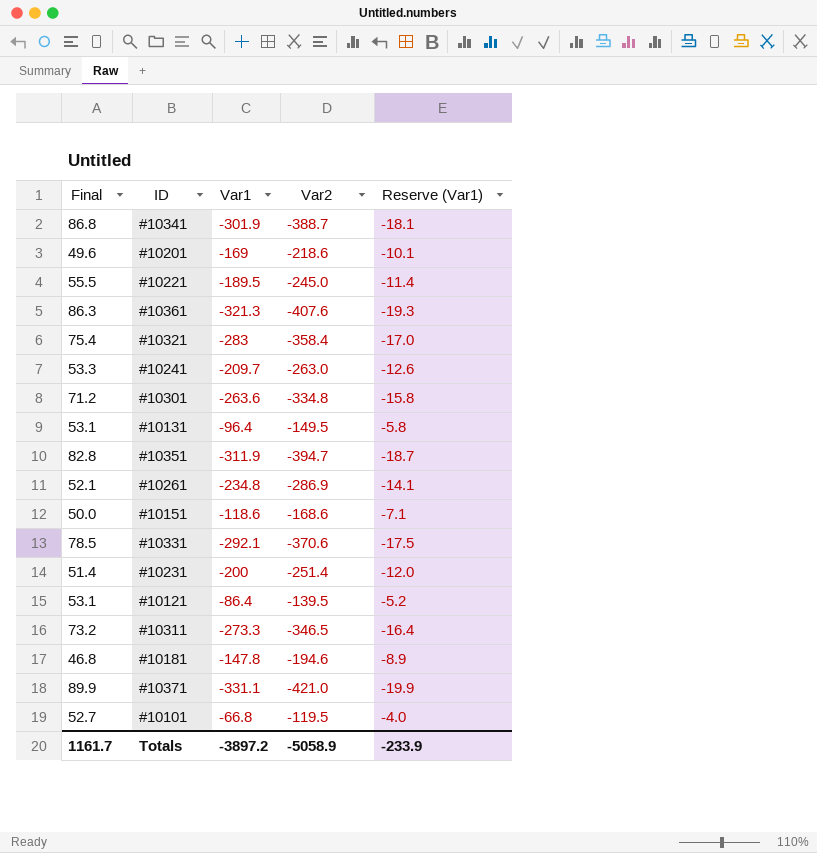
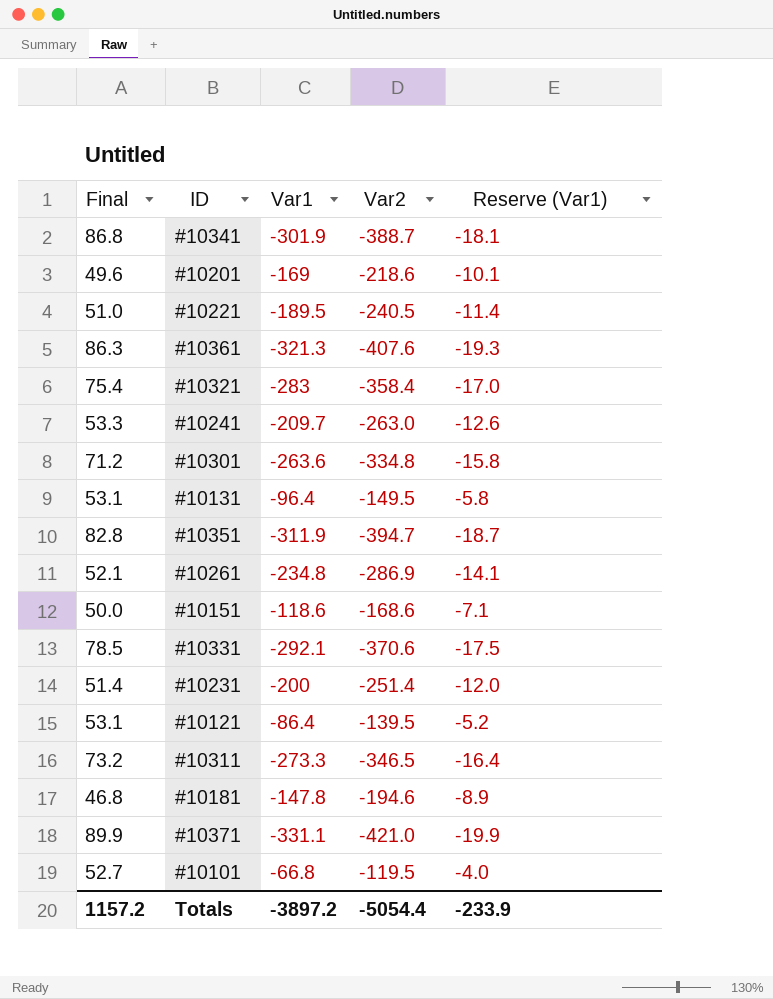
#10221 | Final: 55.5 -> 51.0
#10221 | Var2: -245.0 -> -240.5
Totals | Final: 1161.7 -> 1157.2
Totals | Var2: -5058.9 -> -5054.4

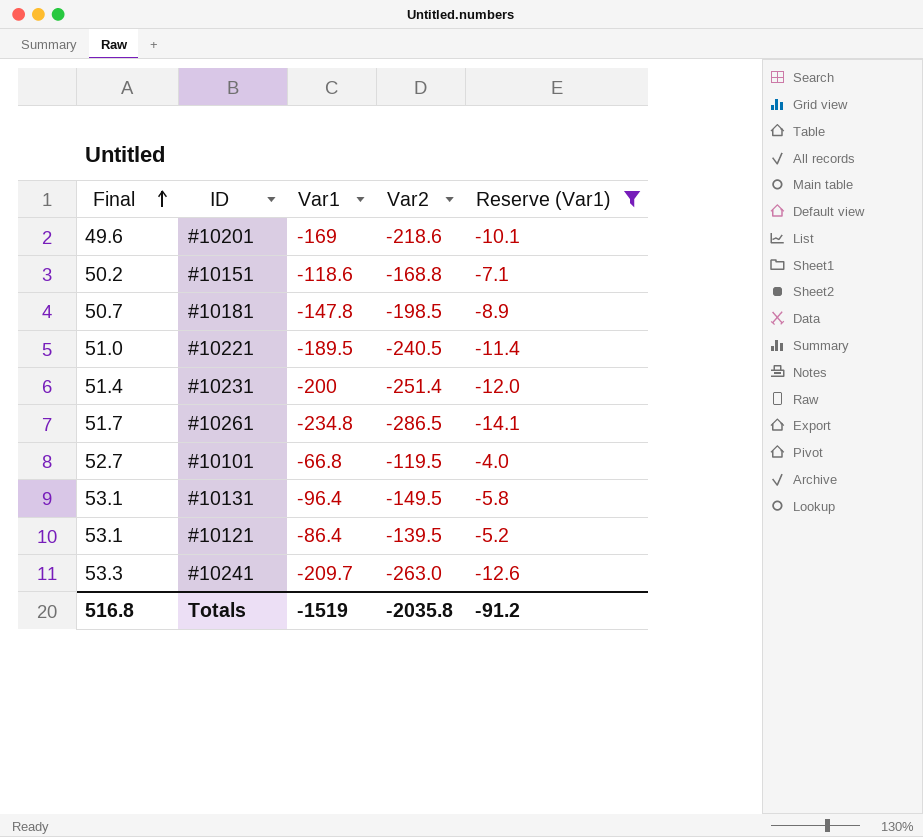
filter: none -> Reserve (Var1) >= -14.1
row order: none -> Final ascending
#10151 | Final: 50.0 -> 50.2
#10151 | Var2: -168.6 -> -168.8
#10181 | Final: 46.8 -> 50.7
#10181 | Var2: -194.6 -> -198.5
#10261 | Final: 52.1 -> 51.7
#10261 | Var2: -286.9 -> -286.5
Totals | Final: 1157.2 -> 516.8
Totals | Var1: -3897.2 -> -1519
Totals | Var2: -5054.4 -> -2035.8
Totals | Reserve (Var1): -233.9 -> -91.2

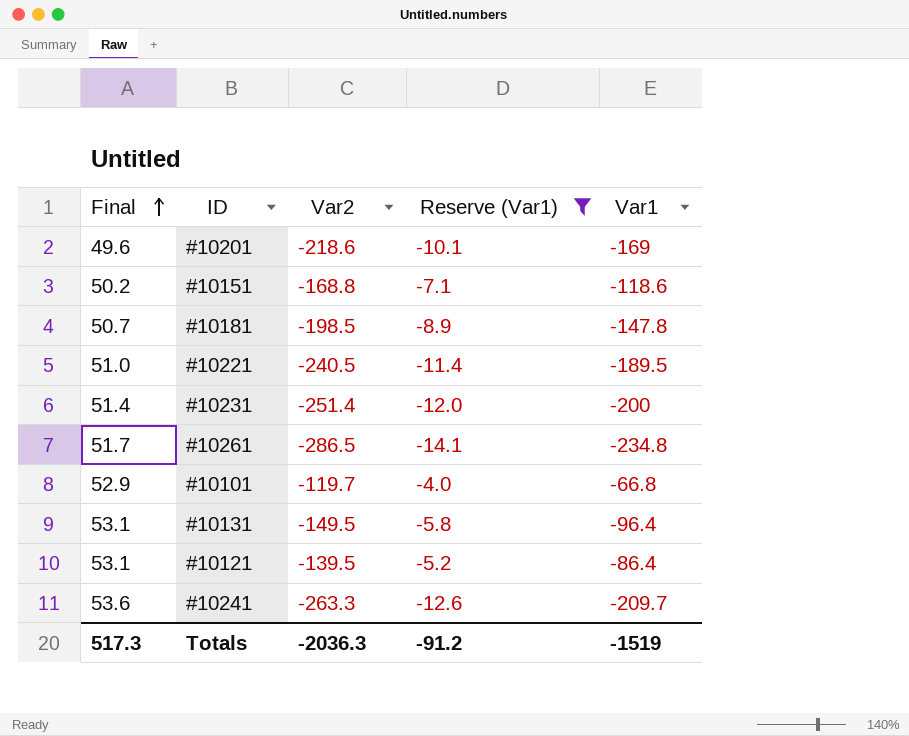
column Var1 | position: 3 -> 5
#10101 | Final: 52.7 -> 52.9
#10101 | Var2: -119.5 -> -119.7
#10241 | Final: 53.3 -> 53.6
#10241 | Var2: -263.0 -> -263.3
Totals | Final: 516.8 -> 517.3
Totals | Var2: -2035.8 -> -2036.3

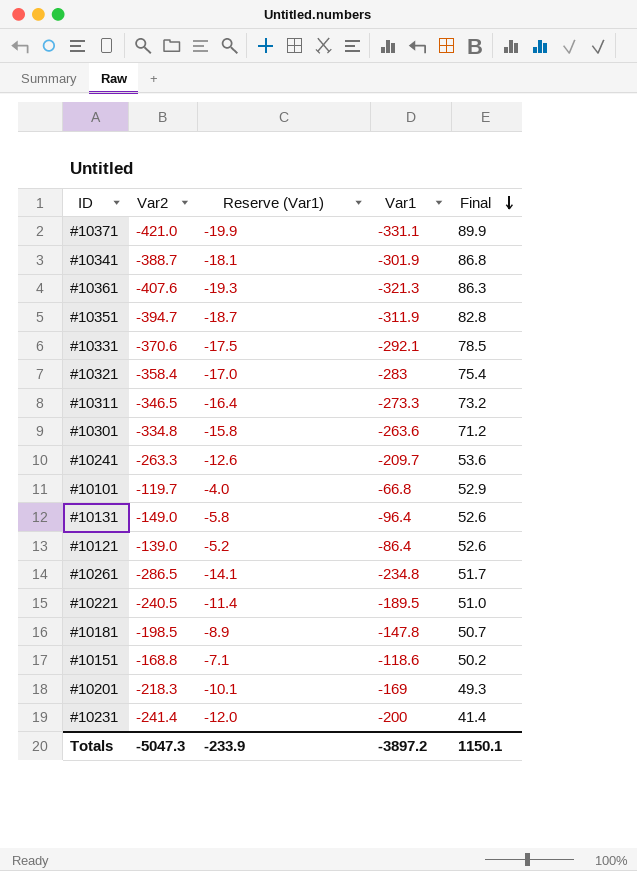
filter: Reserve (Var1) >= -14.1 -> none
row order: Final ascending -> Final descending
column Final | position: 1 -> 5
#10131 | Var2: -149.5 -> -149.0
#10131 | Final: 53.1 -> 52.6
#10121 | Var2: -139.5 -> -139.0
#10121 | Final: 53.1 -> 52.6
#10201 | Var2: -218.6 -> -218.3
#10201 | Final: 49.6 -> 49.3
#10231 | Var2: -251.4 -> -241.4
#10231 | Final: 51.4 -> 41.4
Totals | Var2: -2036.3 -> -5047.3
Totals | Reserve (Var1): -91.2 -> -233.9
Totals | Var1: -1519 -> -3897.2
Totals | Final: 517.3 -> 1150.1

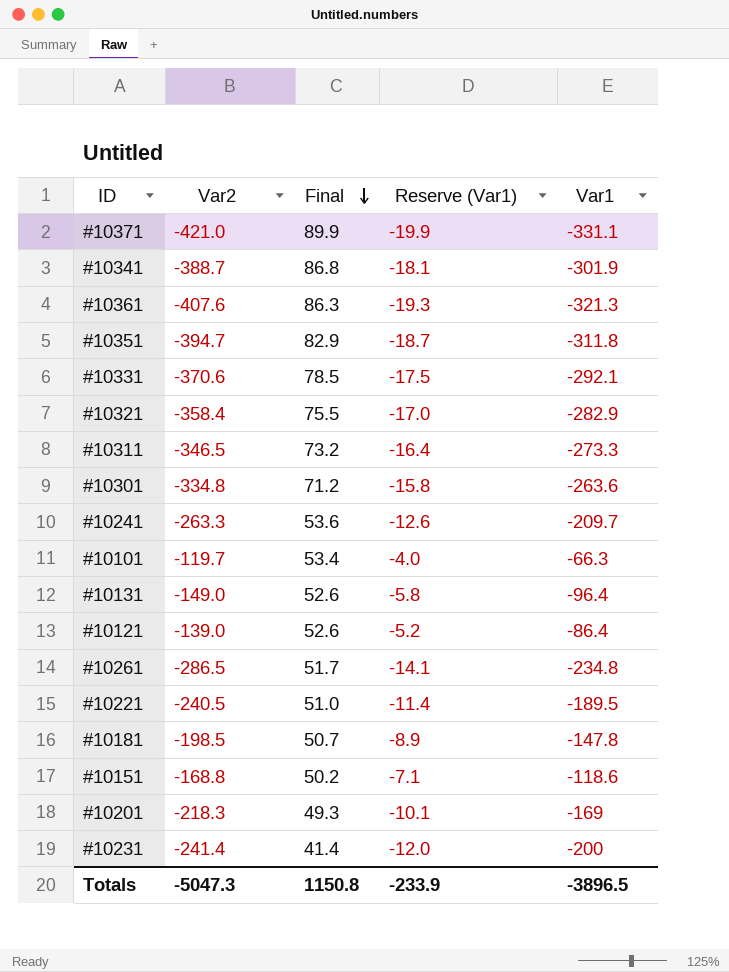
column Final | position: 5 -> 3
#10351 | Final: 82.8 -> 82.9
#10351 | Var1: -311.9 -> -311.8
#10321 | Final: 75.4 -> 75.5
#10321 | Var1: -283 -> -282.9
#10101 | Final: 52.9 -> 53.4
#10101 | Var1: -66.8 -> -66.3
Totals | Final: 1150.1 -> 1150.8
Totals | Var1: -3897.2 -> -3896.5

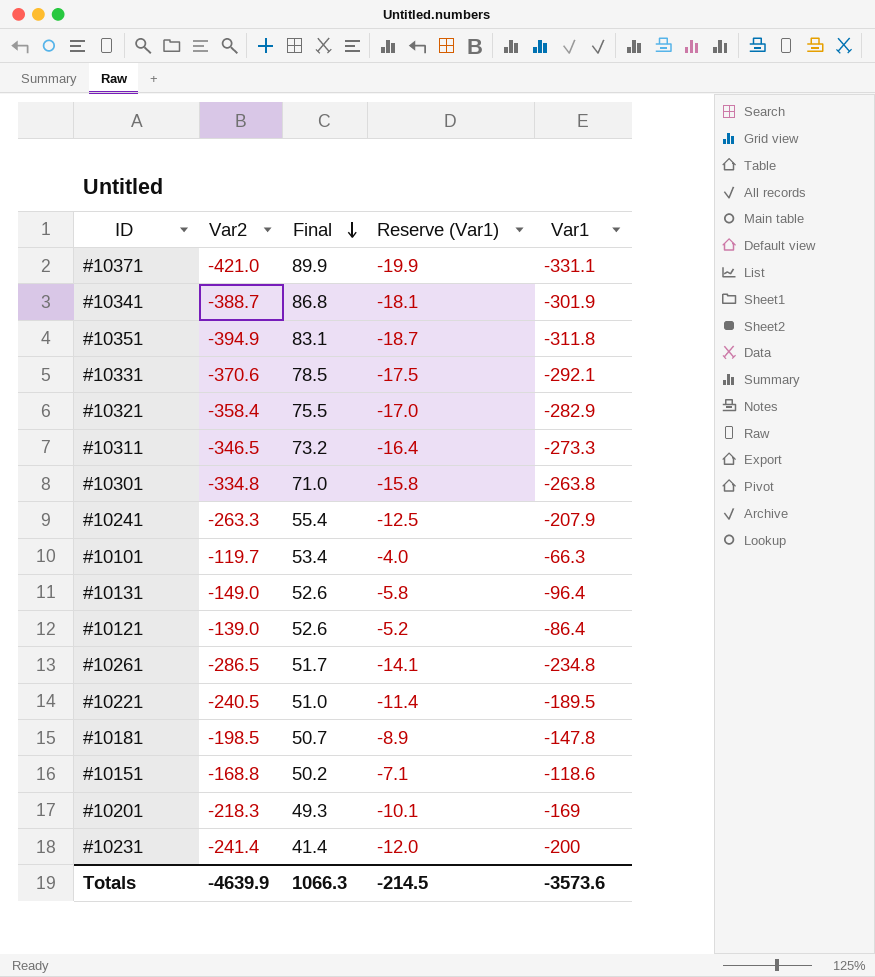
row #10361: -407.6 | 86.3 | -19.3 | -321.3 -> none
#10351 | Var2: -394.7 -> -394.9
#10351 | Final: 82.9 -> 83.1
#10301 | Final: 71.2 -> 71.0
#10301 | Var1: -263.6 -> -263.8
#10241 | Final: 53.6 -> 55.4
#10241 | Reserve (Var1): -12.6 -> -12.5
#10241 | Var1: -209.7 -> -207.9
Totals | Var2: -5047.3 -> -4639.9
Totals | Final: 1150.8 -> 1066.3
Totals | Reserve (Var1): -233.9 -> -214.5
Totals | Var1: -3896.5 -> -3573.6

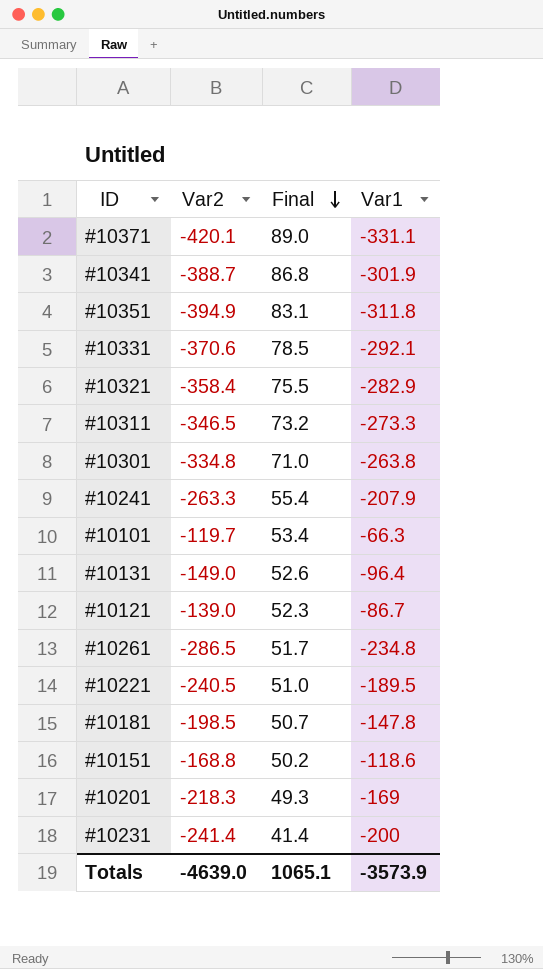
column Reserve (Var1) | formula: [Var1] * 0.06 -> none
#10371 | Var2: -421.0 -> -420.1
#10371 | Final: 89.9 -> 89.0
#10121 | Final: 52.6 -> 52.3
#10121 | Var1: -86.4 -> -86.7
Totals | Var2: -4639.9 -> -4639.0
Totals | Final: 1066.3 -> 1065.1
Totals | Var1: -3573.6 -> -3573.9

